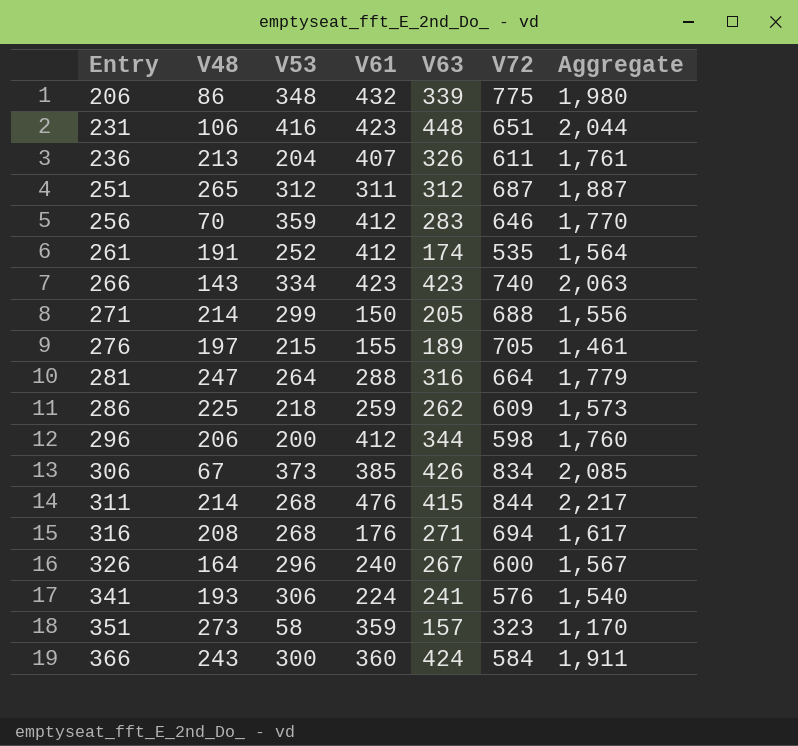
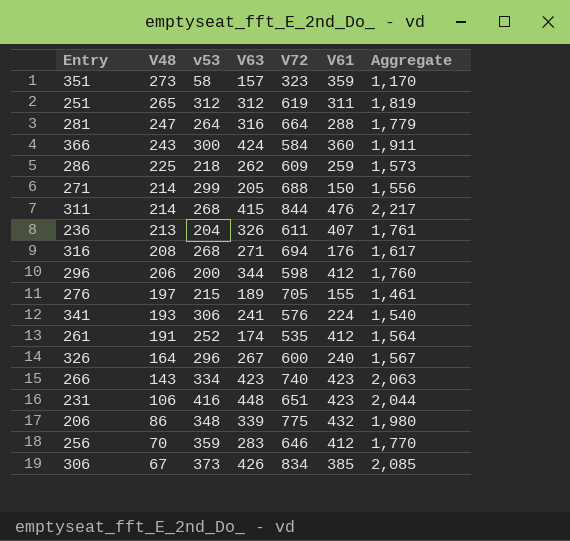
row order: Entry ascending -> V48 descending
column name: V53 -> v53
column V61 | position: 4 -> 6
251 | V72: 687 -> 619
251 | Aggregate: 1,887 -> 1,819

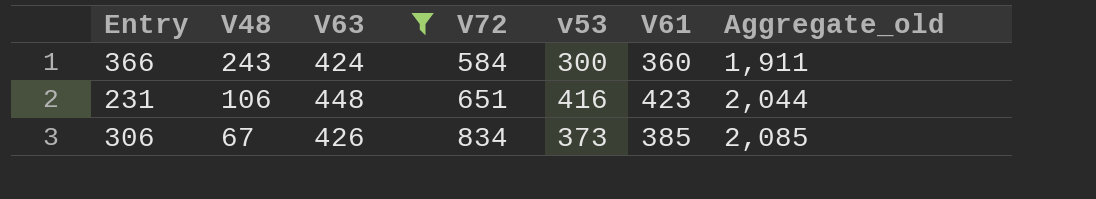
filter: none -> V63 >= 424
column v53 | position: 3 -> 5
column name: Aggregate -> Aggregate_old

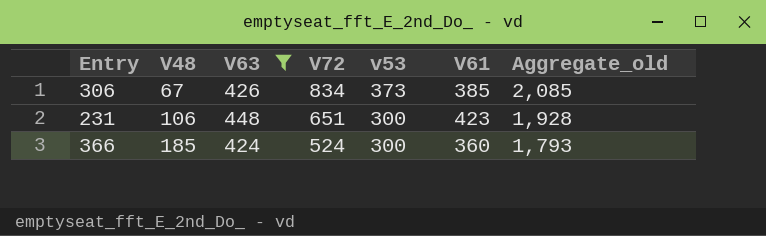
row order: V48 descending -> V48 ascending
231 | v53: 416 -> 300
231 | Aggregate_old: 2,044 -> 1,928
366 | V48: 243 -> 185
366 | V72: 584 -> 524
366 | Aggregate_old: 1,911 -> 1,793

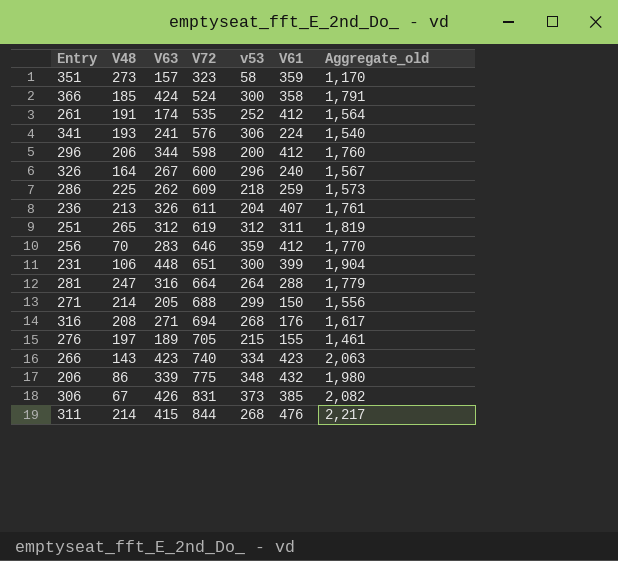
filter: V63 >= 424 -> none
row order: V48 ascending -> V72 ascending
366 | V61: 360 -> 358
366 | Aggregate_old: 1,793 -> 1,791
231 | V61: 423 -> 399
231 | Aggregate_old: 1,928 -> 1,904
306 | V72: 834 -> 831
306 | Aggregate_old: 2,085 -> 2,082

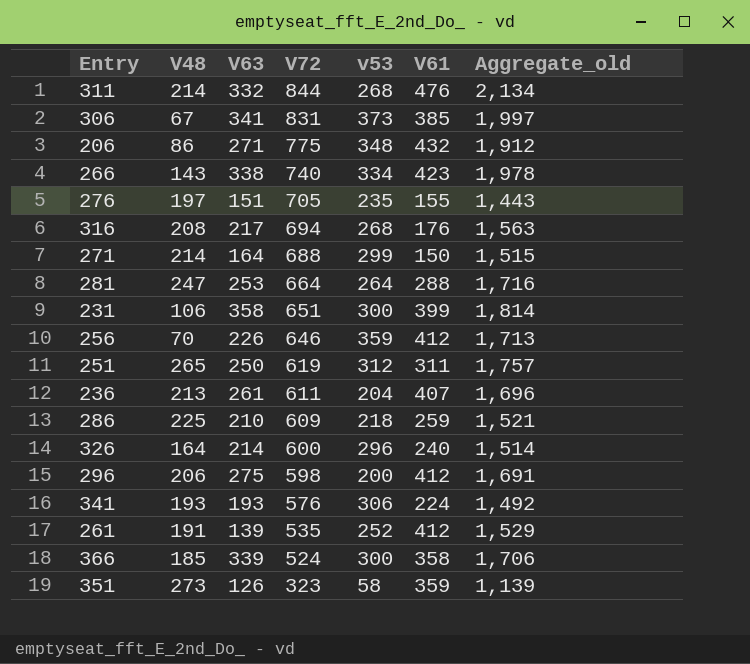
row order: V72 ascending -> V72 descending
311 | V63: 415 -> 332
311 | Aggregate_old: 2,217 -> 2,134
306 | V63: 426 -> 341
306 | Aggregate_old: 2,082 -> 1,997
206 | V63: 339 -> 271
206 | Aggregate_old: 1,980 -> 1,912
266 | V63: 423 -> 338
266 | Aggregate_old: 2,063 -> 1,978
276 | V63: 189 -> 151
276 | v53: 215 -> 235
276 | Aggregate_old: 1,461 -> 1,443
316 | V63: 271 -> 217
316 | Aggregate_old: 1,617 -> 1,563
271 | V63: 205 -> 164
271 | Aggregate_old: 1,556 -> 1,515
281 | V63: 316 -> 253
281 | Aggregate_old: 1,779 -> 1,716
231 | V63: 448 -> 358
231 | Aggregate_old: 1,904 -> 1,814
256 | V63: 283 -> 226
256 | Aggregate_old: 1,770 -> 1,713
251 | V63: 312 -> 250
251 | Aggregate_old: 1,819 -> 1,757
236 | V63: 326 -> 261
236 | Aggregate_old: 1,761 -> 1,696
286 | V63: 262 -> 210
286 | Aggregate_old: 1,573 -> 1,521
326 | V63: 267 -> 214
326 | Aggregate_old: 1,567 -> 1,514
296 | V63: 344 -> 275
296 | Aggregate_old: 1,760 -> 1,691
341 | V63: 241 -> 193
341 | Aggregate_old: 1,540 -> 1,492
261 | V63: 174 -> 139
261 | Aggregate_old: 1,564 -> 1,529
366 | V63: 424 -> 339
366 | Aggregate_old: 1,791 -> 1,706
351 | V63: 157 -> 126
351 | Aggregate_old: 1,170 -> 1,139

